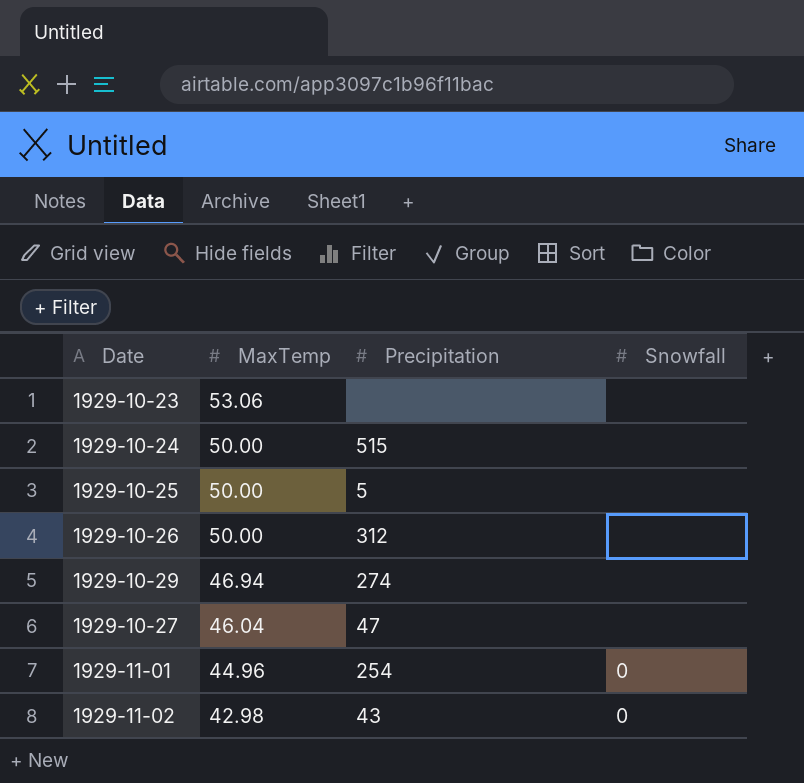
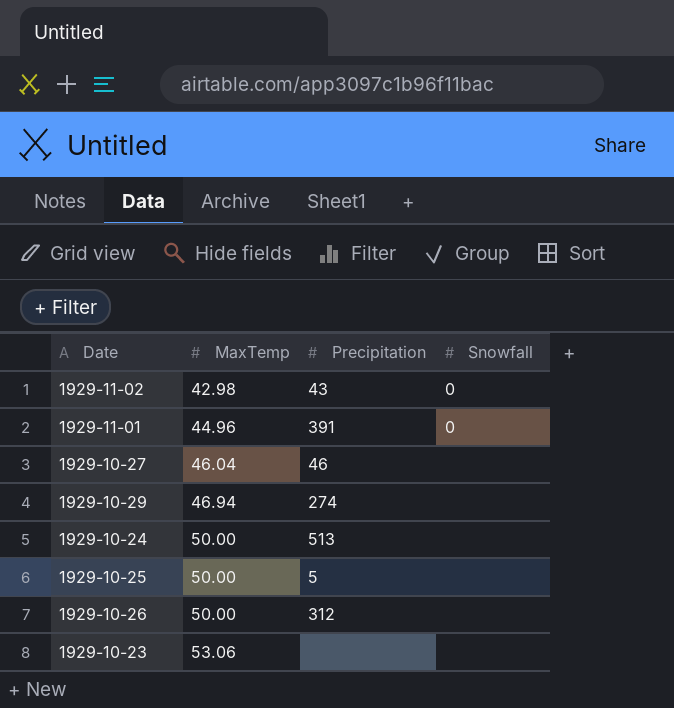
row order: MaxTemp descending -> MaxTemp ascending
1929-11-01 | Precipitation: 254 -> 391
1929-10-27 | Precipitation: 47 -> 46
1929-10-24 | Precipitation: 515 -> 513

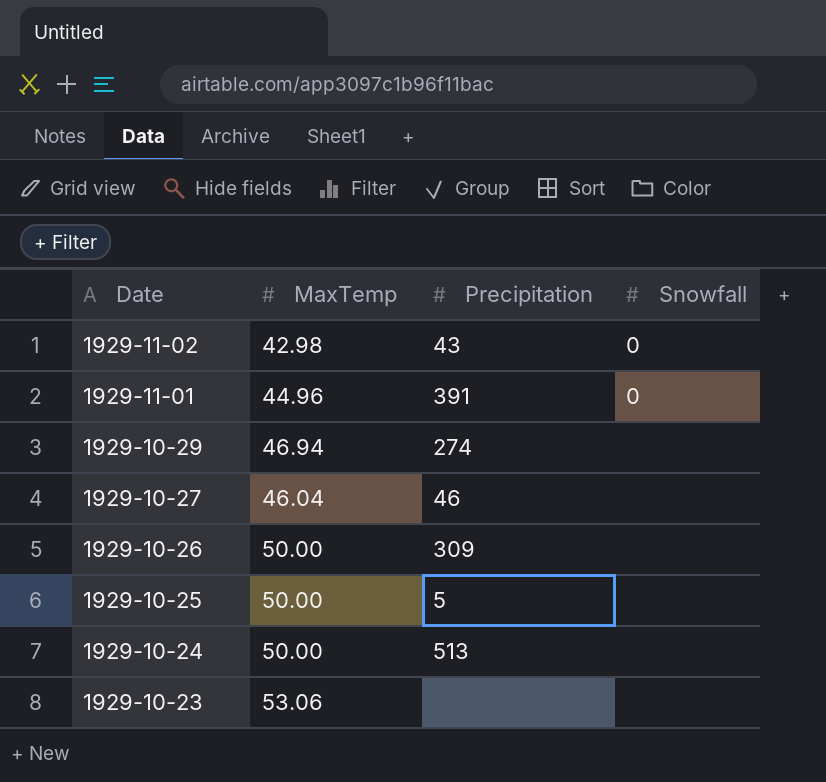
row order: MaxTemp ascending -> Date descending
1929-10-26 | Precipitation: 312 -> 309

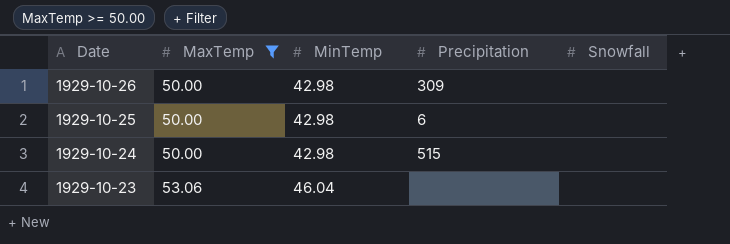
filter: none -> MaxTemp >= 50.00
column MinTemp | position: none -> 3
1929-10-25 | Precipitation: 5 -> 6
1929-10-24 | Precipitation: 513 -> 515

